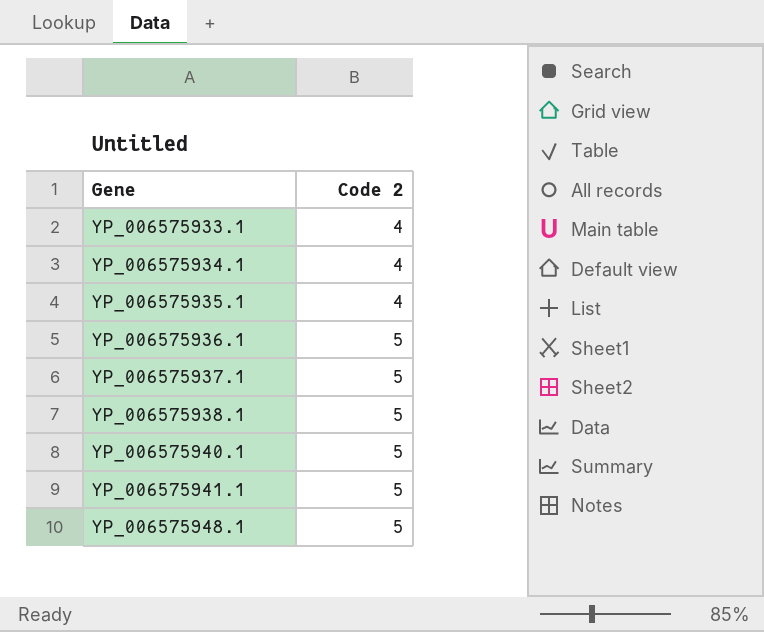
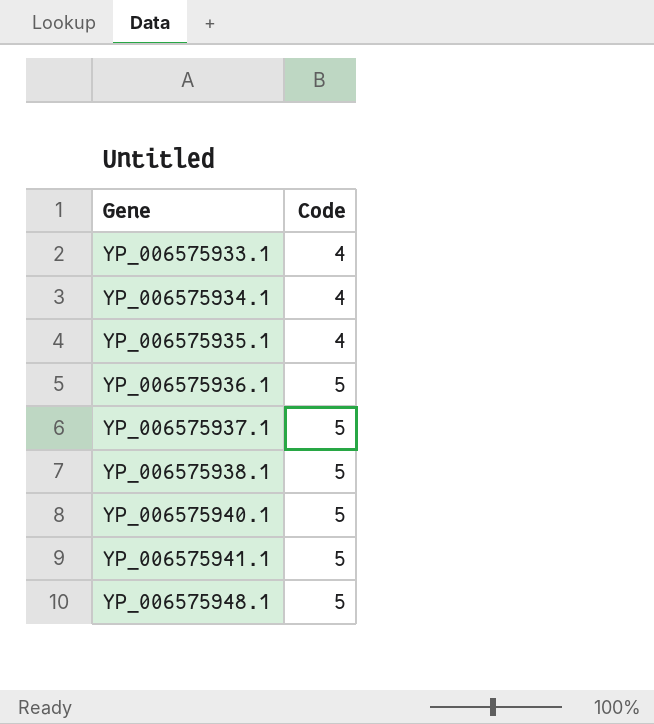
column name: Code 2 -> Code

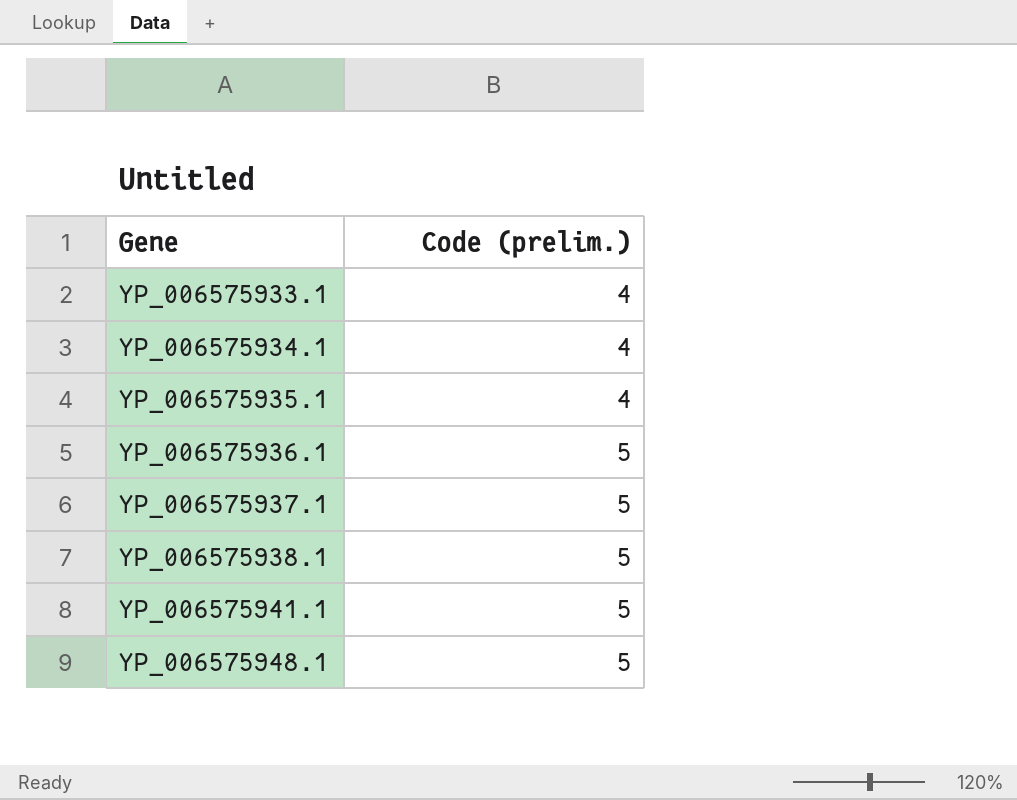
column name: Code -> Code (prelim.)
row YP_006575940.1: 5 -> none

